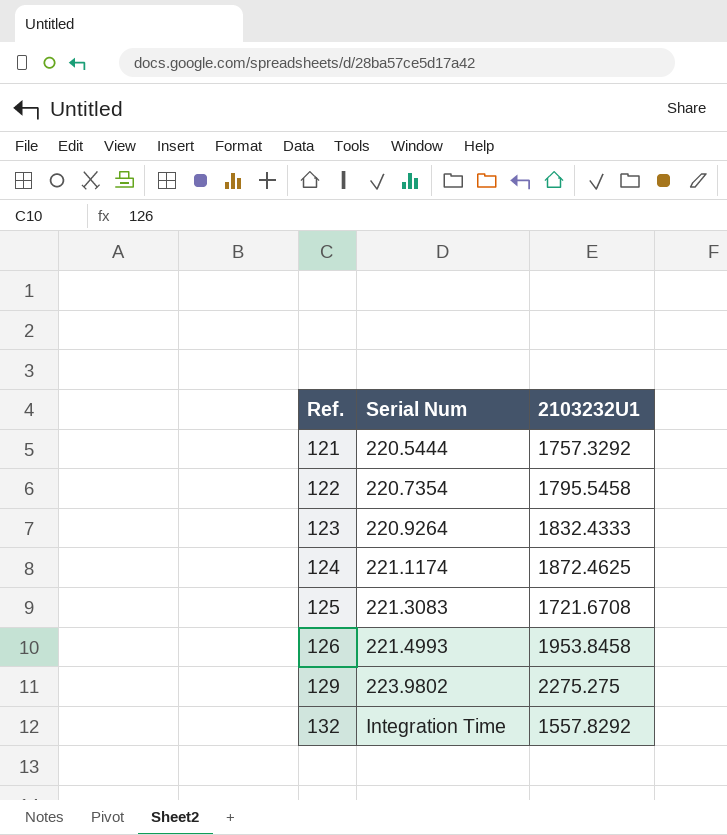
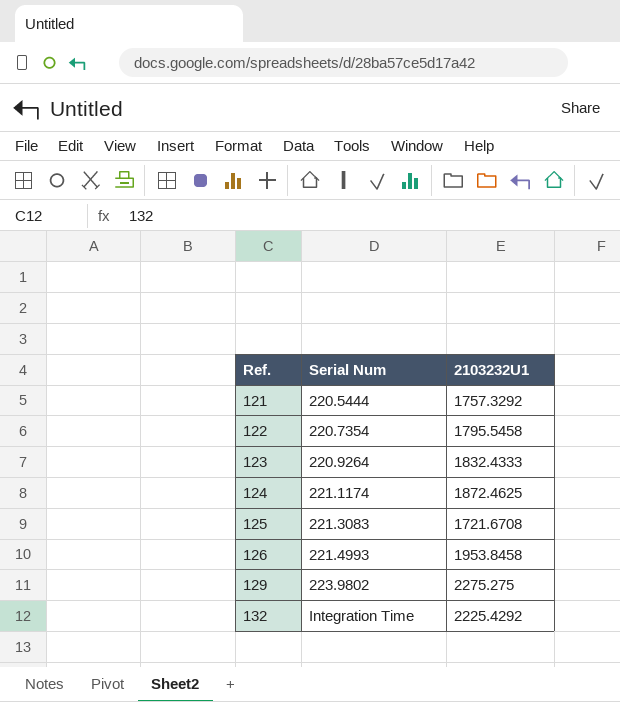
132 | 2103232U1: 1557.8292 -> 2225.4292

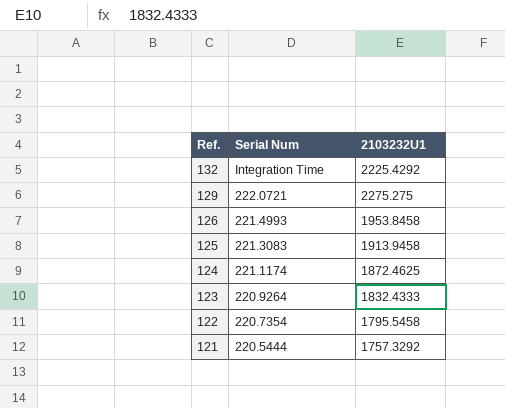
row order: Ref. ascending -> Ref. descending
129 | Serial Num: 223.9802 -> 222.0721
125 | 2103232U1: 1721.6708 -> 1913.9458

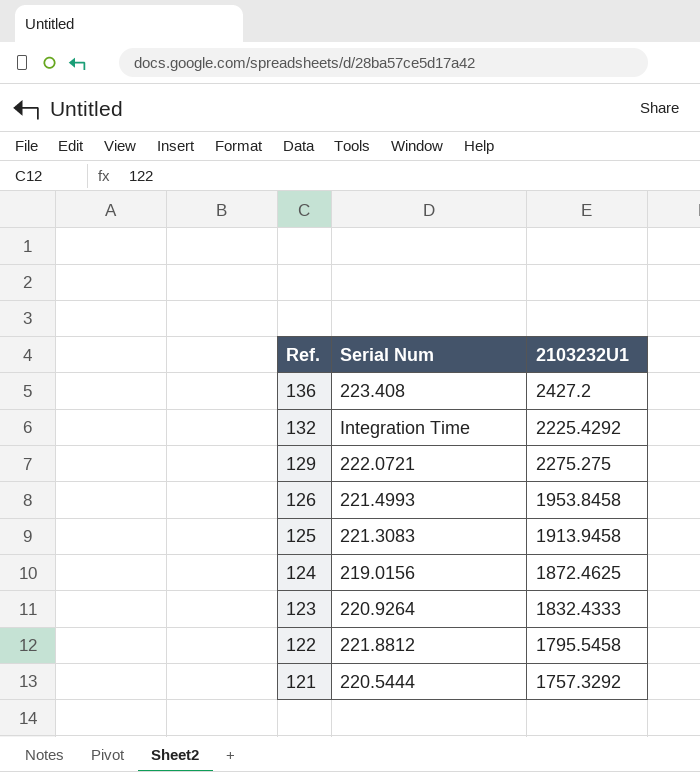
row 136: none -> 223.408 | 2427.2
124 | Serial Num: 221.1174 -> 219.0156
122 | Serial Num: 220.7354 -> 221.8812

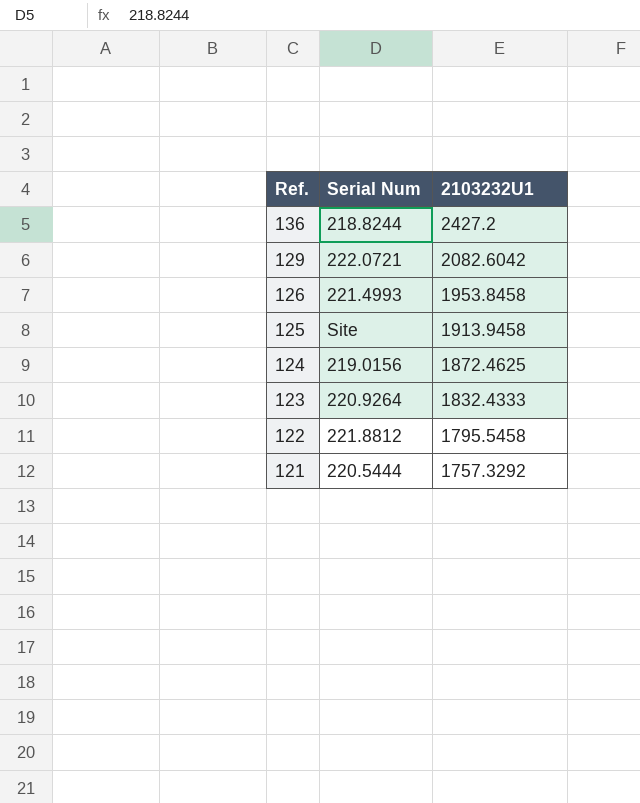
row 132: Integration Time | 2225.4292 -> none
136 | Serial Num: 223.408 -> 218.8244
129 | 2103232U1: 2275.275 -> 2082.6042
125 | Serial Num: 221.3083 -> Site

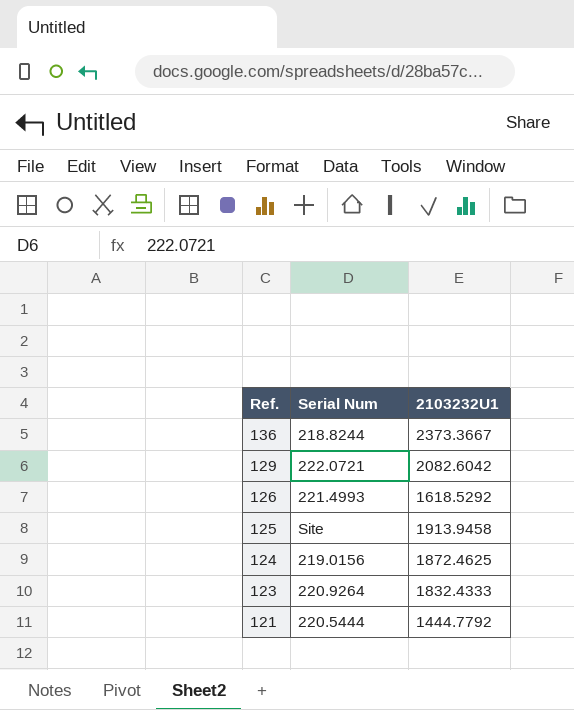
row 122: 221.8812 | 1795.5458 -> none
136 | 2103232U1: 2427.2 -> 2373.3667
126 | 2103232U1: 1953.8458 -> 1618.5292
121 | 2103232U1: 1757.3292 -> 1444.7792

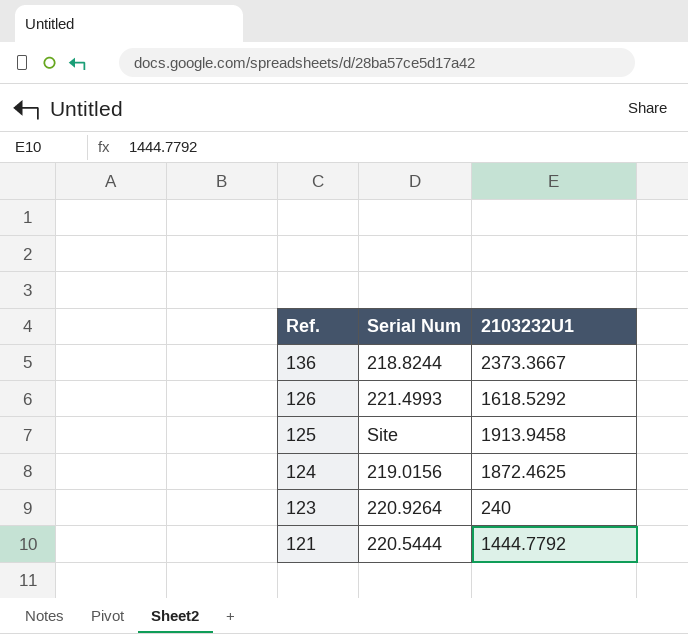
row 129: 222.0721 | 2082.6042 -> none
123 | 2103232U1: 1832.4333 -> 240

